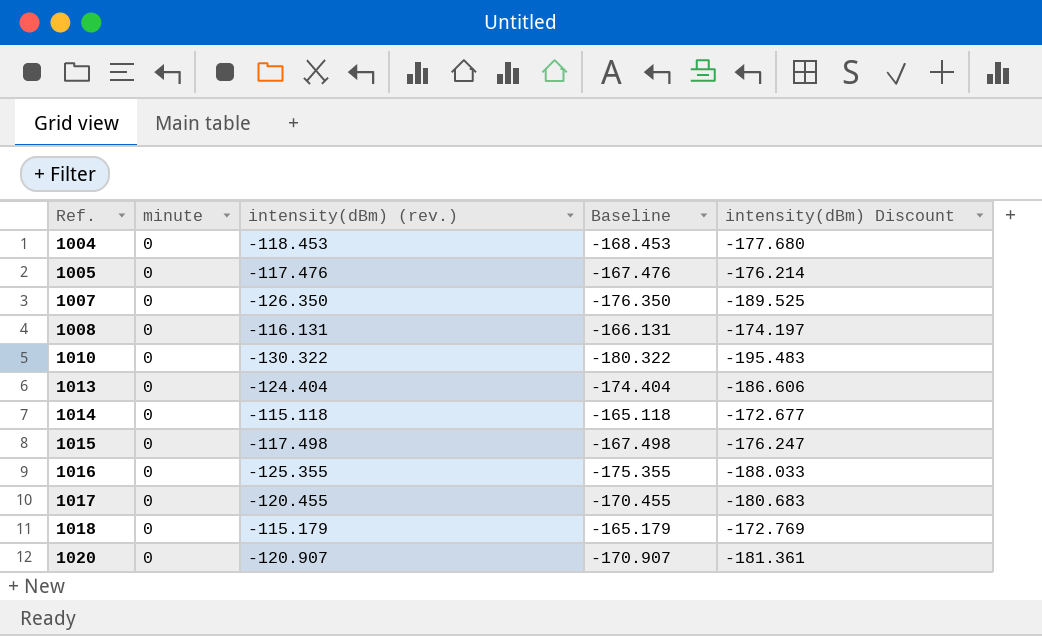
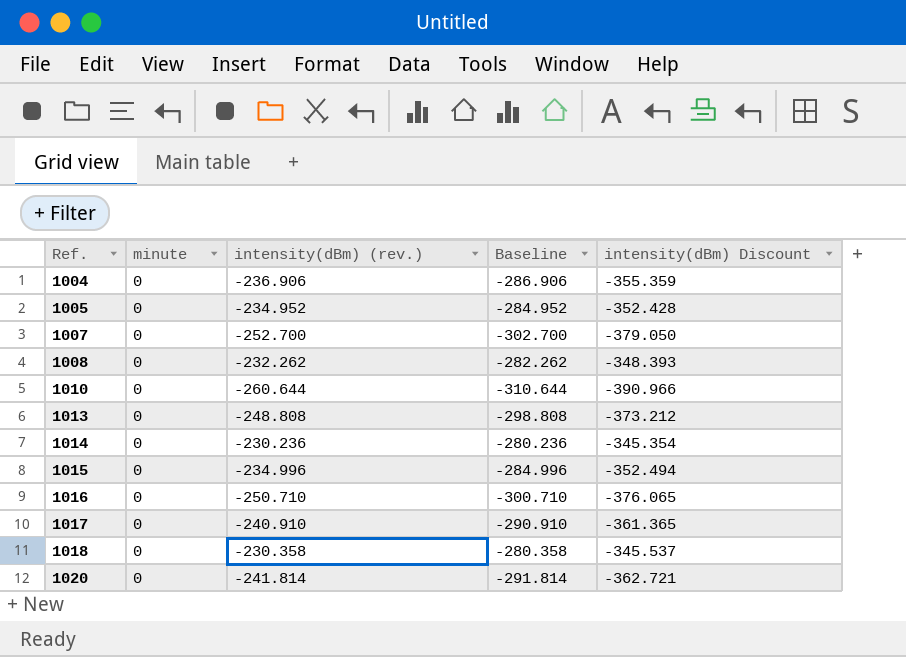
1004 | intensity(dBm) (rev.): -118.453 -> -236.906
1004 | Baseline: -168.453 -> -286.906
1004 | intensity(dBm) Discount: -177.680 -> -355.359
1005 | intensity(dBm) (rev.): -117.476 -> -234.952
1005 | Baseline: -167.476 -> -284.952
1005 | intensity(dBm) Discount: -176.214 -> -352.428
1007 | intensity(dBm) (rev.): -126.350 -> -252.700
1007 | Baseline: -176.350 -> -302.700
1007 | intensity(dBm) Discount: -189.525 -> -379.050
1008 | intensity(dBm) (rev.): -116.131 -> -232.262
1008 | Baseline: -166.131 -> -282.262
1008 | intensity(dBm) Discount: -174.197 -> -348.393
1010 | intensity(dBm) (rev.): -130.322 -> -260.644
1010 | Baseline: -180.322 -> -310.644
1010 | intensity(dBm) Discount: -195.483 -> -390.966
1013 | intensity(dBm) (rev.): -124.404 -> -248.808
1013 | Baseline: -174.404 -> -298.808
1013 | intensity(dBm) Discount: -186.606 -> -373.212
1014 | intensity(dBm) (rev.): -115.118 -> -230.236
1014 | Baseline: -165.118 -> -280.236
1014 | intensity(dBm) Discount: -172.677 -> -345.354
1015 | intensity(dBm) (rev.): -117.498 -> -234.996
1015 | Baseline: -167.498 -> -284.996
1015 | intensity(dBm) Discount: -176.247 -> -352.494
1016 | intensity(dBm) (rev.): -125.355 -> -250.710
1016 | Baseline: -175.355 -> -300.710
1016 | intensity(dBm) Discount: -188.033 -> -376.065
1017 | intensity(dBm) (rev.): -120.455 -> -240.910
1017 | Baseline: -170.455 -> -290.910
1017 | intensity(dBm) Discount: -180.683 -> -361.365
1018 | intensity(dBm) (rev.): -115.179 -> -230.358
1018 | Baseline: -165.179 -> -280.358
1018 | intensity(dBm) Discount: -172.769 -> -345.537
1020 | intensity(dBm) (rev.): -120.907 -> -241.814
1020 | Baseline: -170.907 -> -291.814
1020 | intensity(dBm) Discount: -181.361 -> -362.721

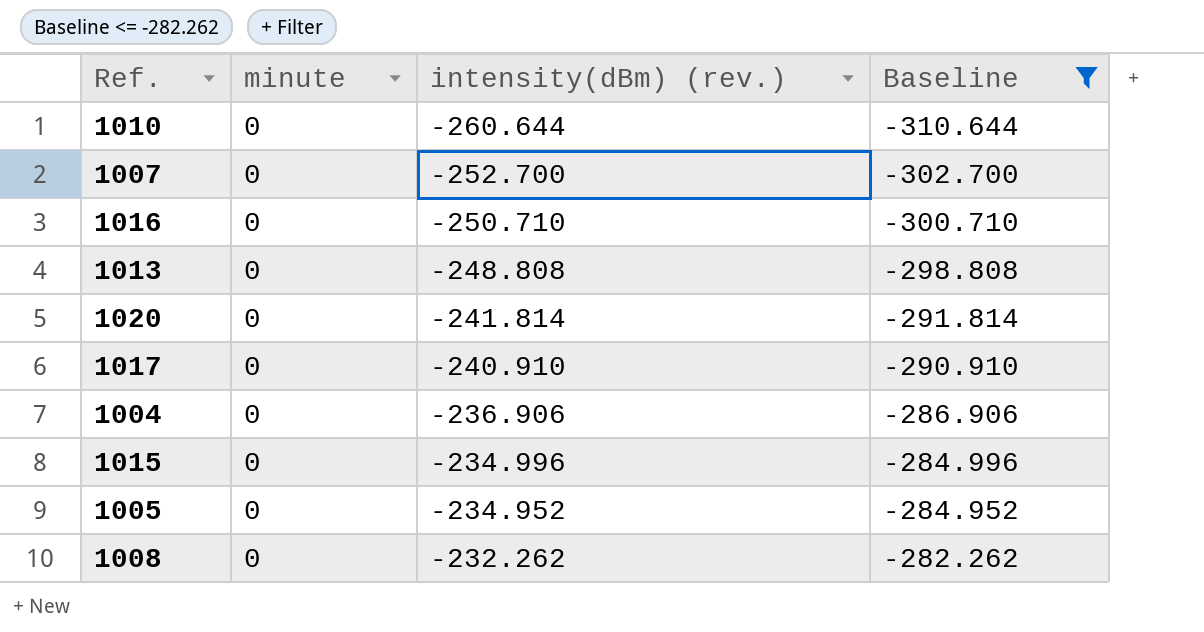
filter: none -> Baseline <= -282.262
row order: Ref. ascending -> intensity(dBm) (rev.) ascending
column intensity(dBm) Discount | formula: [intensity(dBm) (rev.)] * 1.5 -> none

